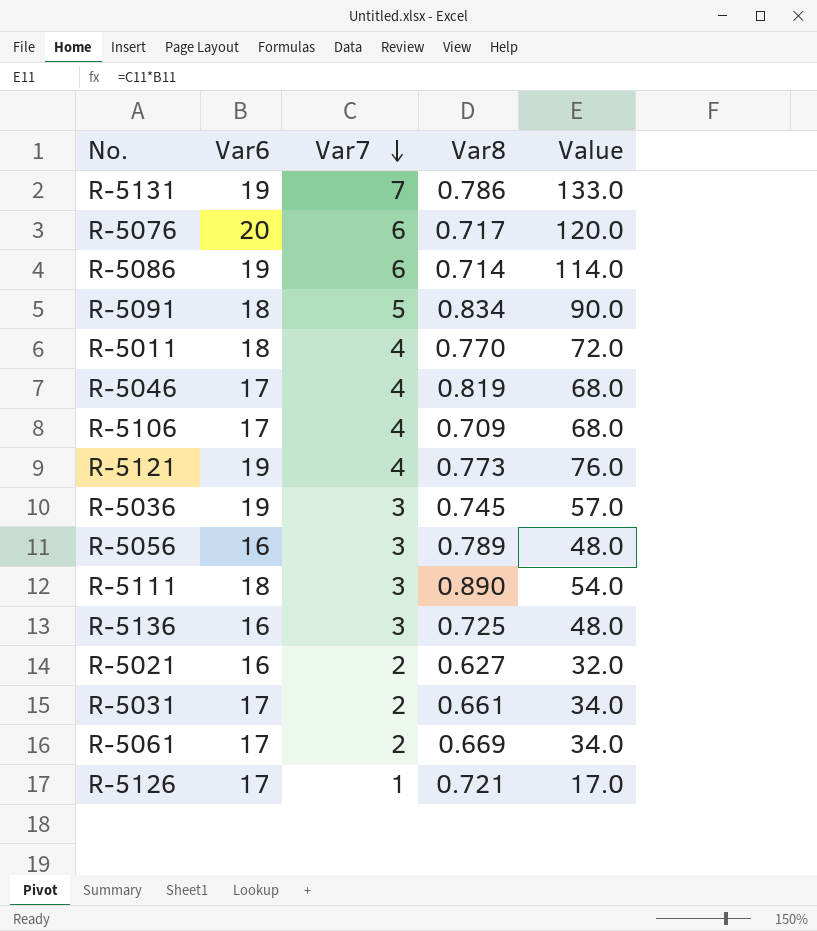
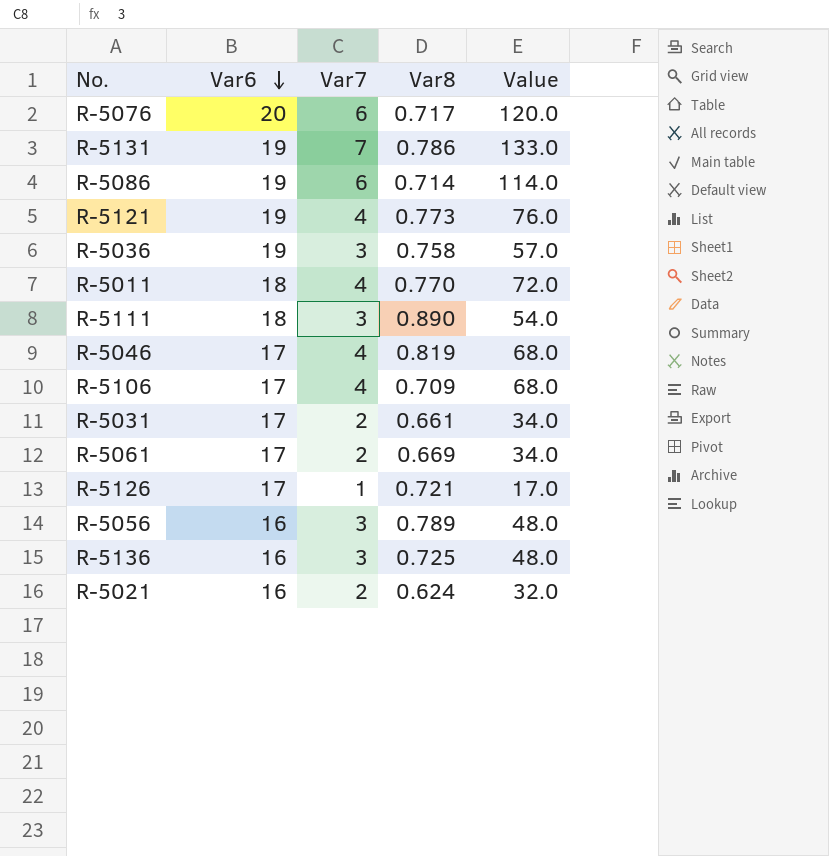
row order: Var7 descending -> Var6 descending
row R-5091: 18 | 5 | 0.834 | 90.0 -> none
R-5036 | Var8: 0.745 -> 0.758
R-5021 | Var8: 0.627 -> 0.624

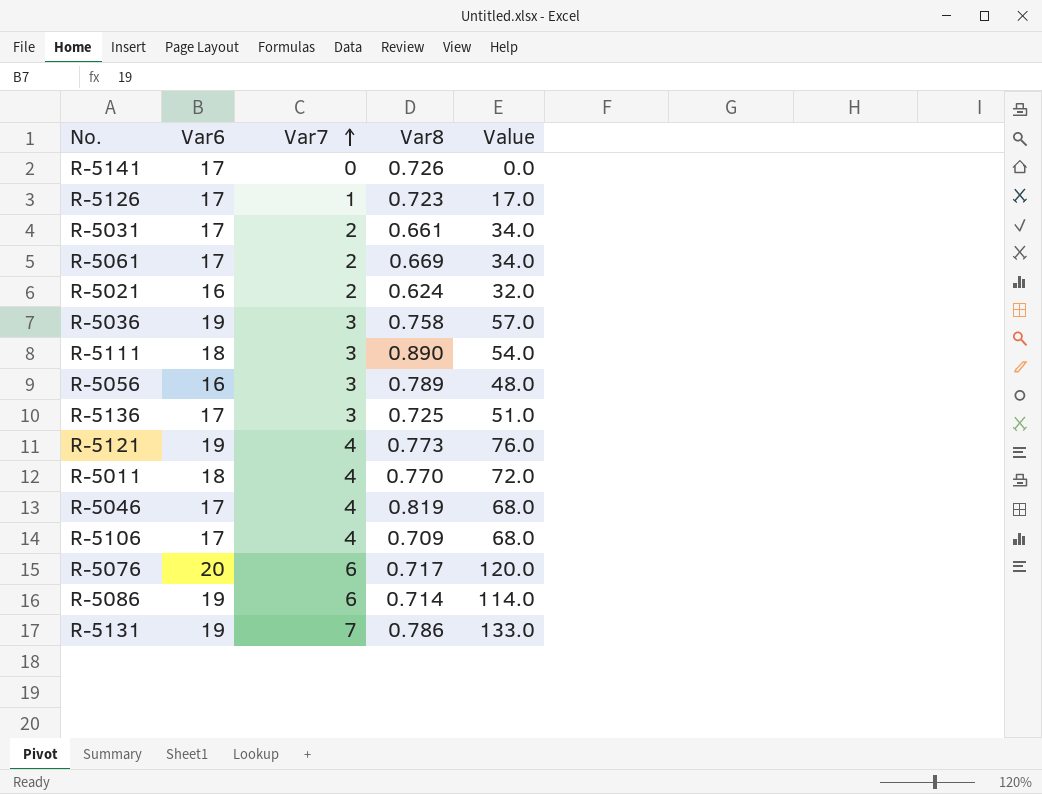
row order: Var6 descending -> Var7 ascending
row R-5141: none -> 17 | 0 | 0.726 | 0.0
R-5126 | Var8: 0.721 -> 0.723
R-5136 | Var6: 16 -> 17
R-5136 | Value: 48.0 -> 51.0

